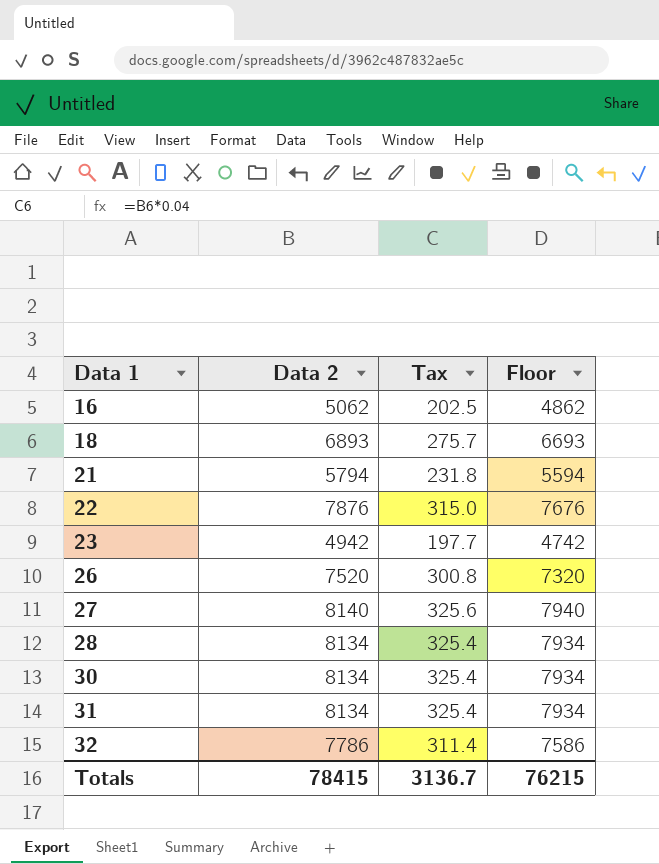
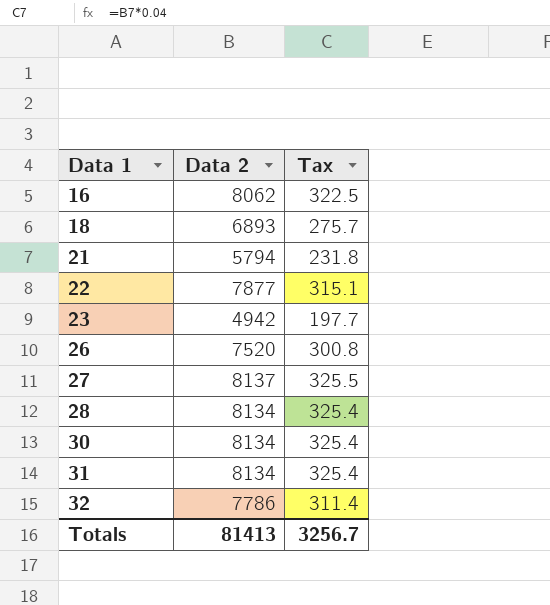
column Floor | formula: [Data 2] - 200 -> none
16 | Data 2: 5062 -> 8062
16 | Tax: 202.5 -> 322.5
22 | Data 2: 7876 -> 7877
22 | Tax: 315.0 -> 315.1
27 | Data 2: 8140 -> 8137
27 | Tax: 325.6 -> 325.5
Totals | Data 2: 78415 -> 81413
Totals | Tax: 3136.7 -> 3256.7

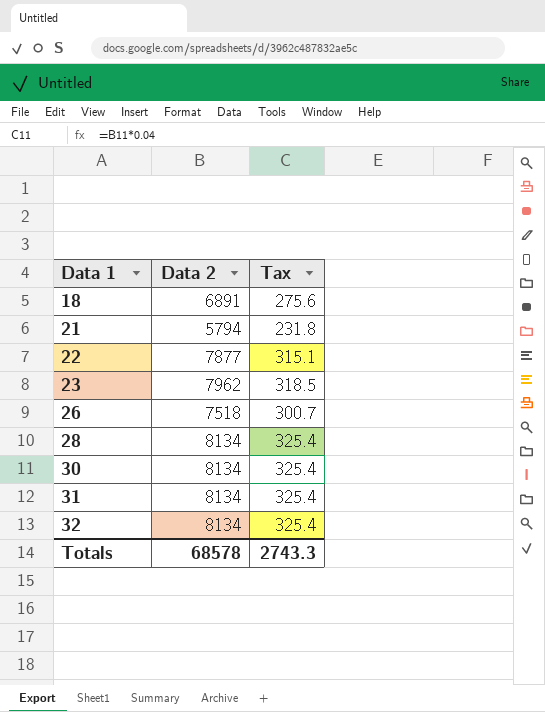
row 16: 8062 | 322.5 -> none
row 27: 8137 | 325.5 -> none
18 | Data 2: 6893 -> 6891
18 | Tax: 275.7 -> 275.6
23 | Data 2: 4942 -> 7962
23 | Tax: 197.7 -> 318.5
26 | Data 2: 7520 -> 7518
26 | Tax: 300.8 -> 300.7
32 | Data 2: 7786 -> 8134
32 | Tax: 311.4 -> 325.4
Totals | Data 2: 81413 -> 68578
Totals | Tax: 3256.7 -> 2743.3

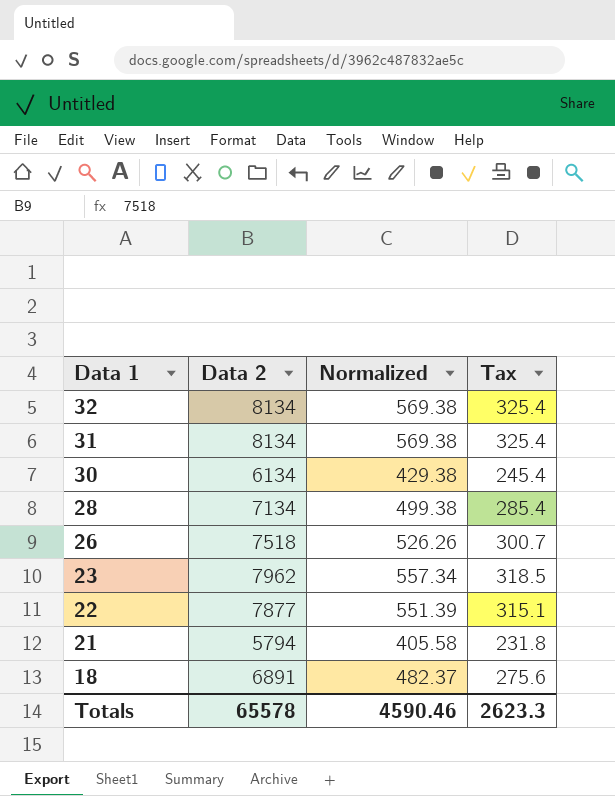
row order: Data 1 ascending -> Data 1 descending
column Normalized | formula: none -> [Data 2] * 0.07
30 | Data 2: 8134 -> 6134
30 | Tax: 325.4 -> 245.4
28 | Data 2: 8134 -> 7134
28 | Tax: 325.4 -> 285.4
Totals | Data 2: 68578 -> 65578
Totals | Tax: 2743.3 -> 2623.3

